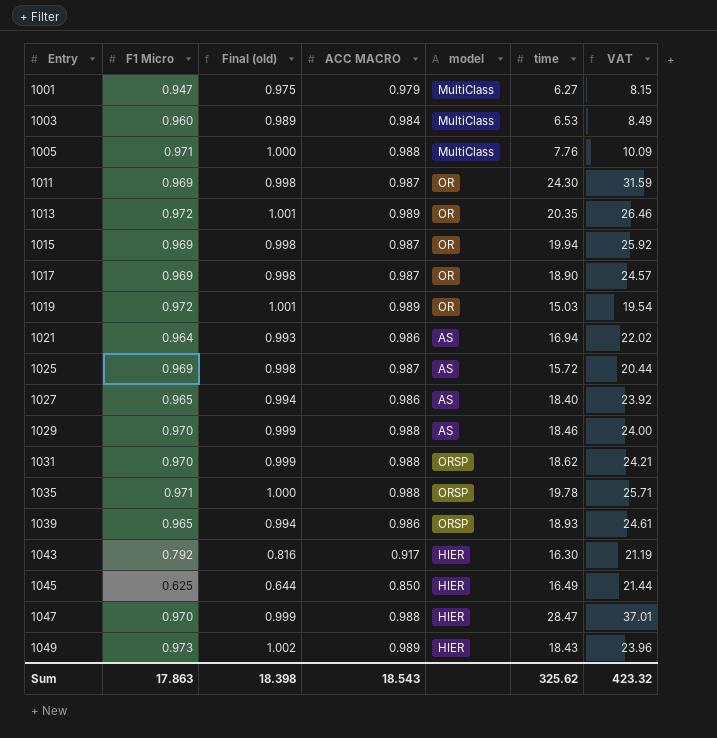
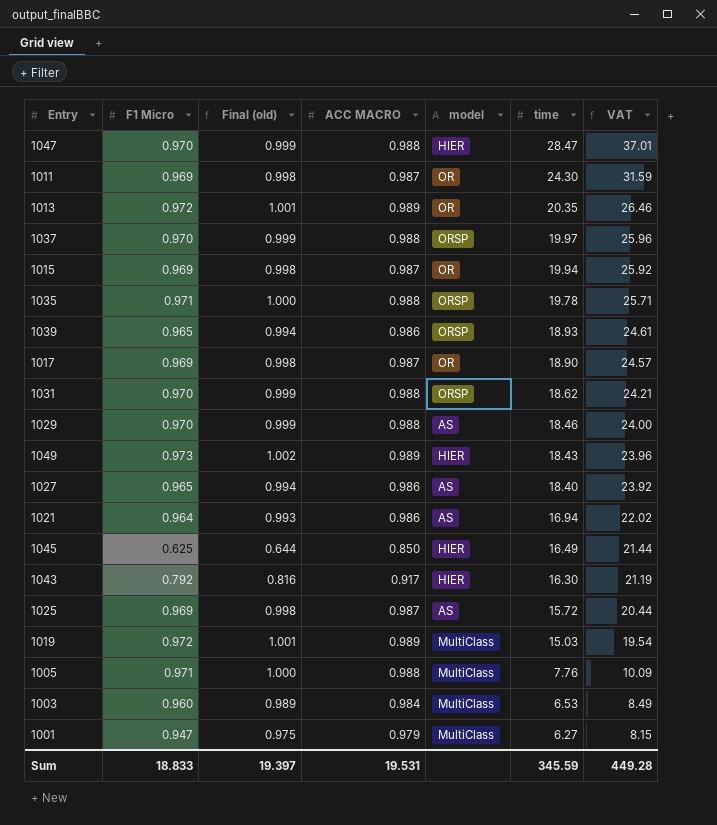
row order: Entry ascending -> time descending
row 1037: none -> 0.970 | 0.999 | 0.988 | ORSP | 19.97 | 25.96
1019 | model: OR -> MultiClass
Sum | F1 Micro: 17.863 -> 18.833
Sum | Final (old): 18.398 -> 19.397
Sum | ACC MACRO: 18.543 -> 19.531
Sum | time: 325.62 -> 345.59
Sum | VAT: 423.32 -> 449.28

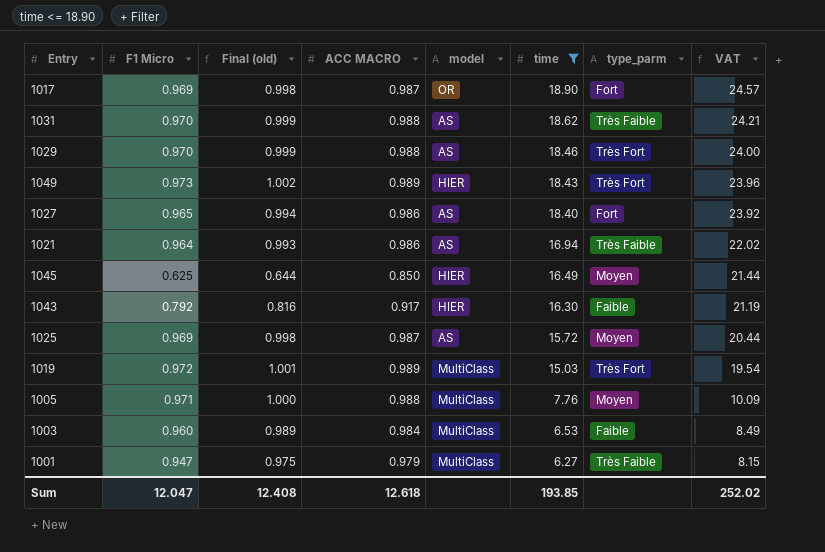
filter: none -> time <= 18.90
column type_parm | position: none -> 7
1031 | model: ORSP -> AS
Sum | F1 Micro: 18.833 -> 12.047
Sum | Final (old): 19.397 -> 12.408
Sum | ACC MACRO: 19.531 -> 12.618
Sum | time: 345.59 -> 193.85
Sum | VAT: 449.28 -> 252.02

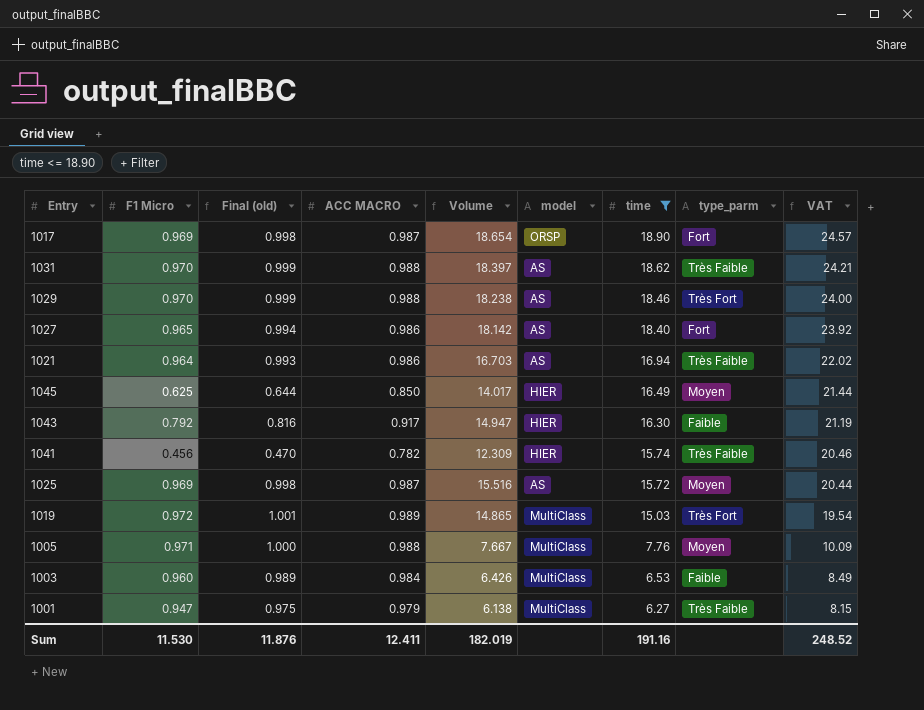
column Volume | formula: none -> [ACC MACRO] * [time]
row 1049: 0.973 | 1.002 | 0.989 | HIER | 18.43 | Très Fort | 23.96 -> none
1017 | model: OR -> ORSP
row 1041: none -> 0.456 | 0.470 | 0.782 | 12.309 | HIER | 15.74 | Très Faible | 20.46
Sum | F1 Micro: 12.047 -> 11.530
Sum | Final (old): 12.408 -> 11.876
Sum | ACC MACRO: 12.618 -> 12.411
Sum | time: 193.85 -> 191.16
Sum | VAT: 252.02 -> 248.52

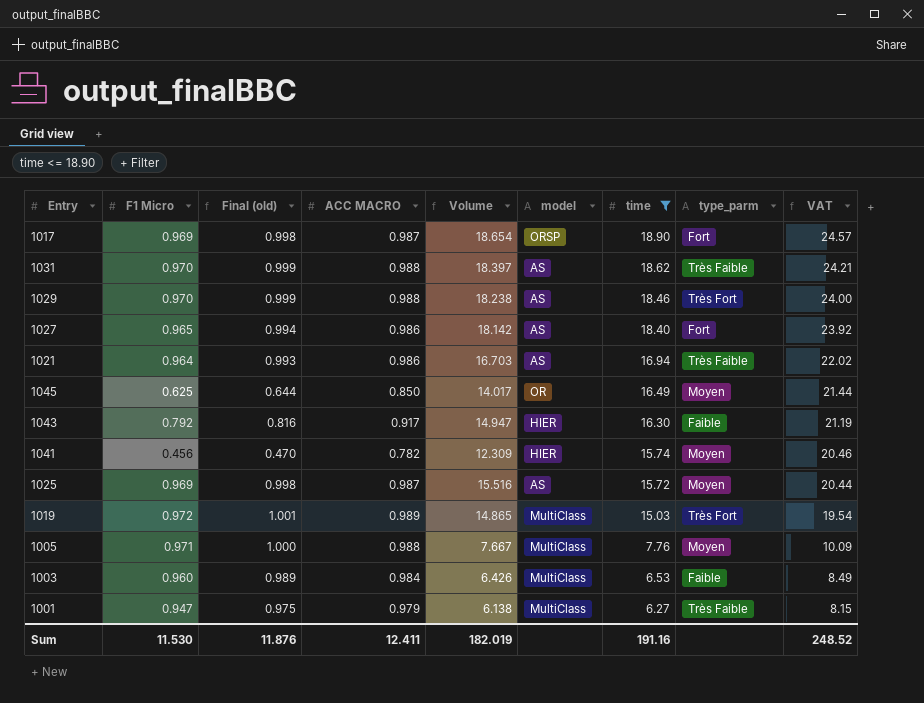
1045 | model: HIER -> OR
1041 | type_parm: Très Faible -> Moyen

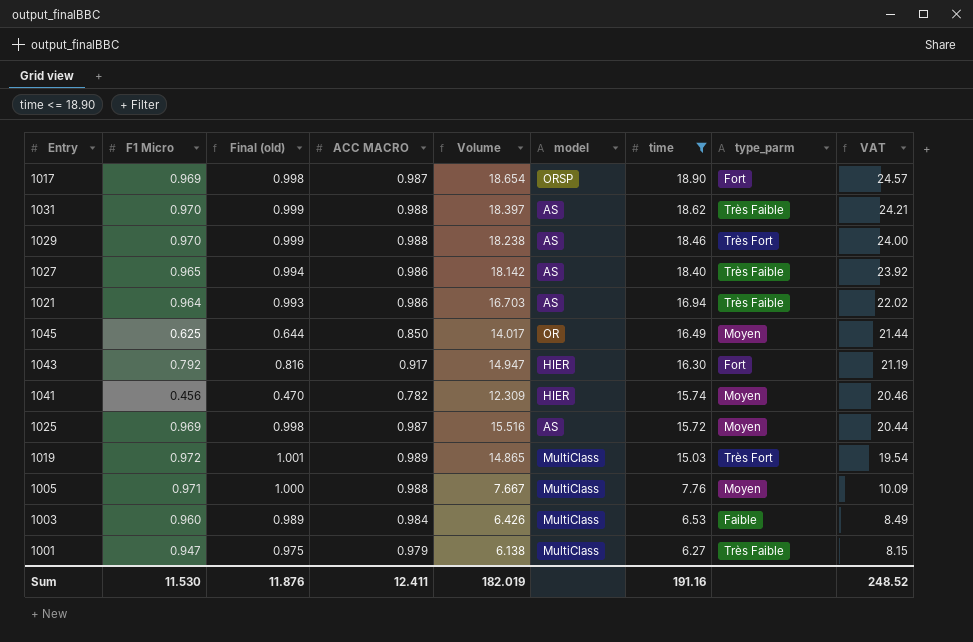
1027 | type_parm: Fort -> Très Faible
1043 | type_parm: Faible -> Fort

